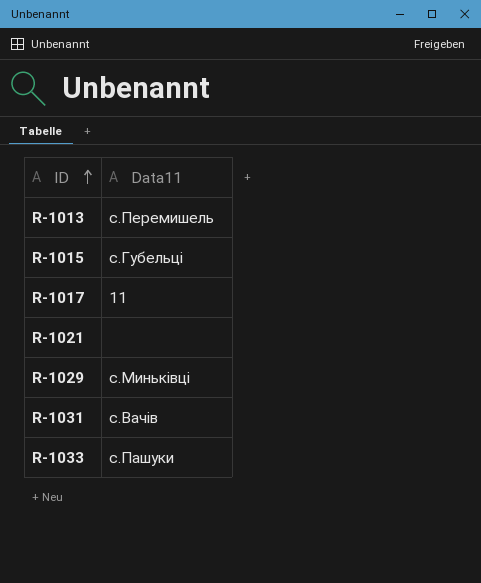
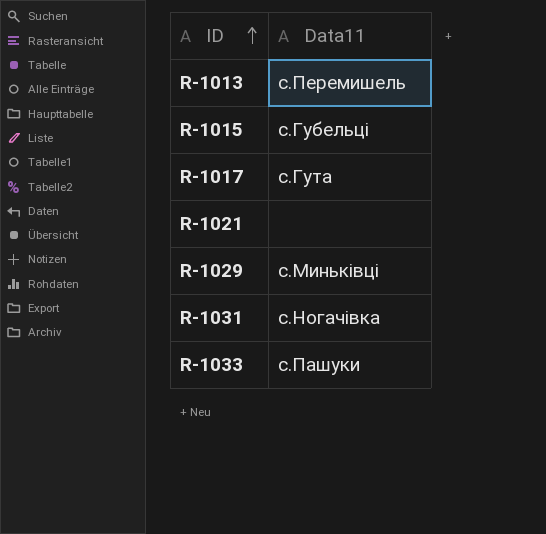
R-1017 | Data11: 11 -> с.Гута
R-1031 | Data11: с.Вачів -> с.Ногачівка

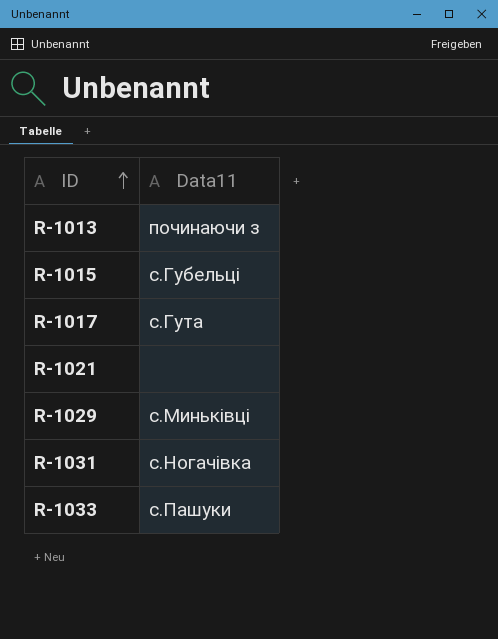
R-1013 | Data11: с.Перемишель -> починаючи з

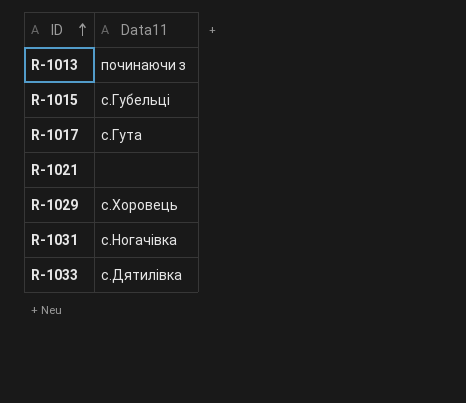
R-1029 | Data11: с.Миньківці -> с.Хоровець
R-1033 | Data11: с.Пашуки -> с.Дятилівка

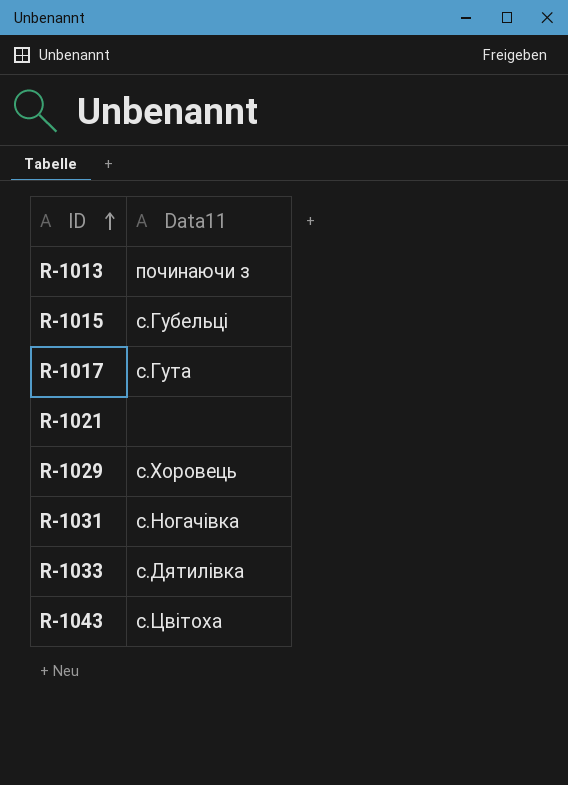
row R-1043: none -> с.Цвітоха

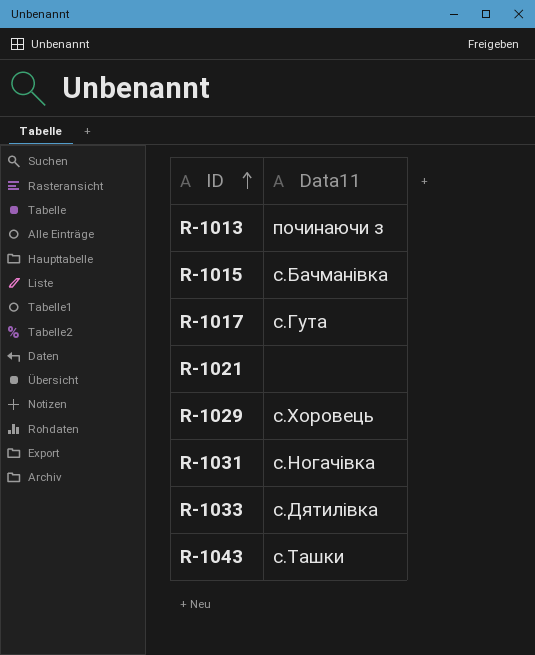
R-1015 | Data11: с.Губельці -> с.Бачманівка
R-1043 | Data11: с.Цвітоха -> с.Ташки

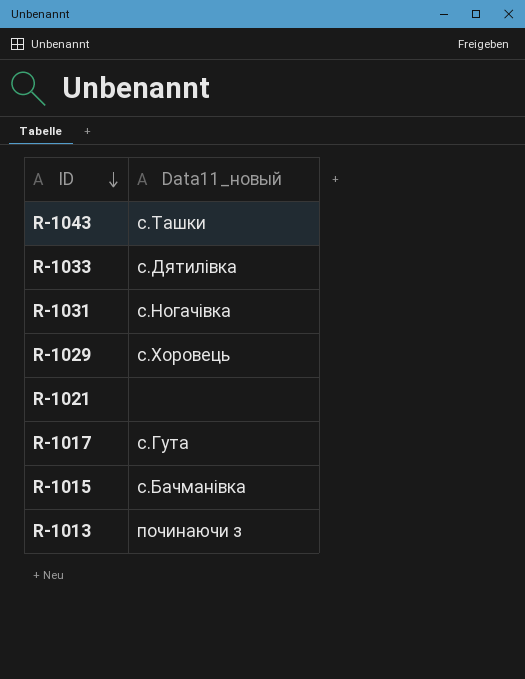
row order: ID ascending -> ID descending
column name: Data11 -> Data11_новый

